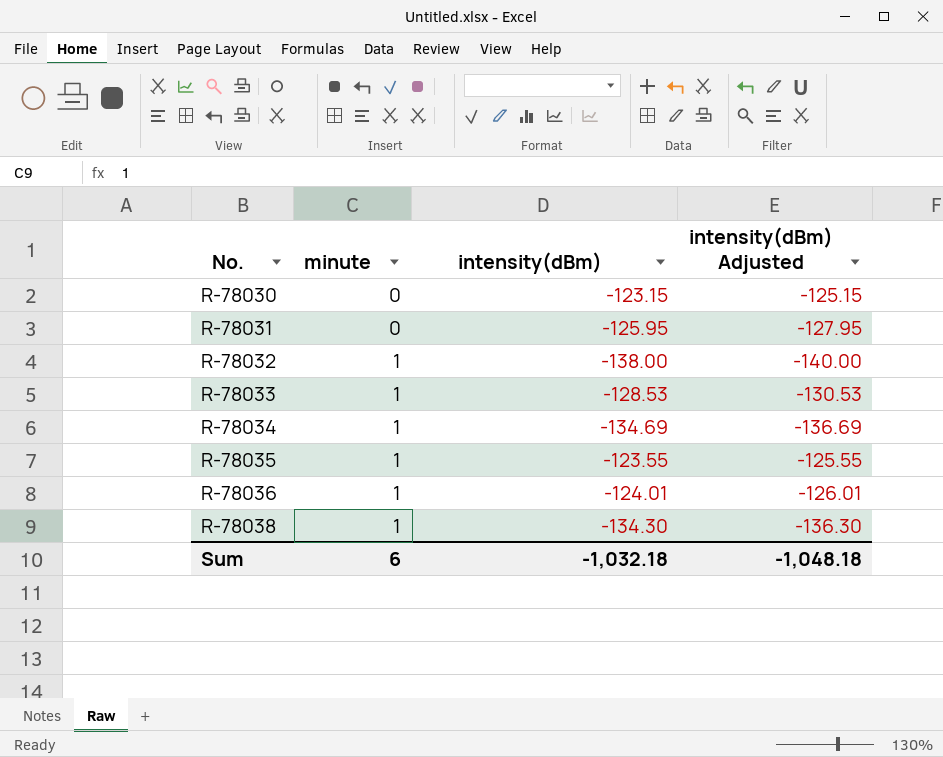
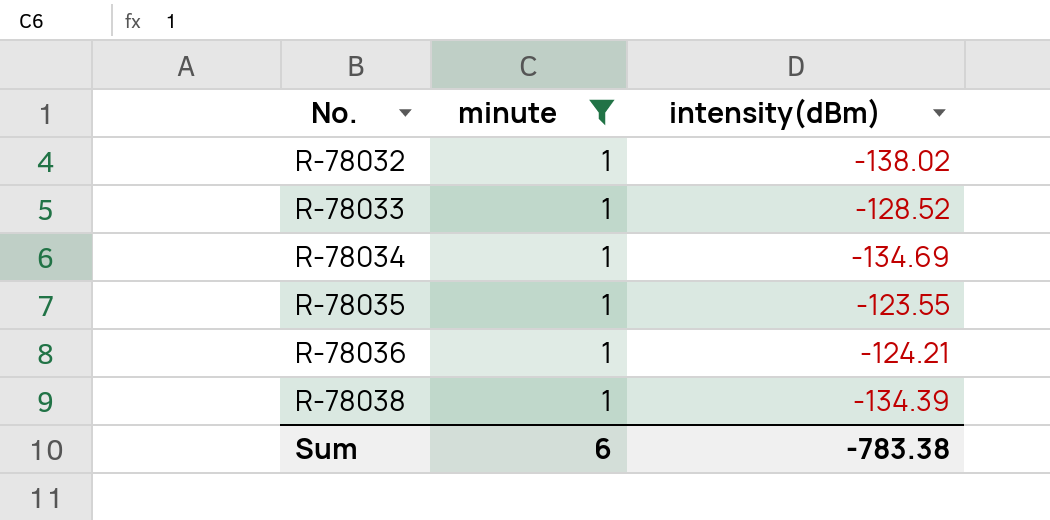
filter: none -> minute = 1
column intensity(dBm) Adjusted | formula: [intensity(dBm)] - 2 -> none
R-78032 | intensity(dBm): -138.00 -> -138.02
R-78033 | intensity(dBm): -128.53 -> -128.52
R-78036 | intensity(dBm): -124.01 -> -124.21
R-78038 | intensity(dBm): -134.30 -> -134.39
Sum | intensity(dBm): -1,032.18 -> -783.38

